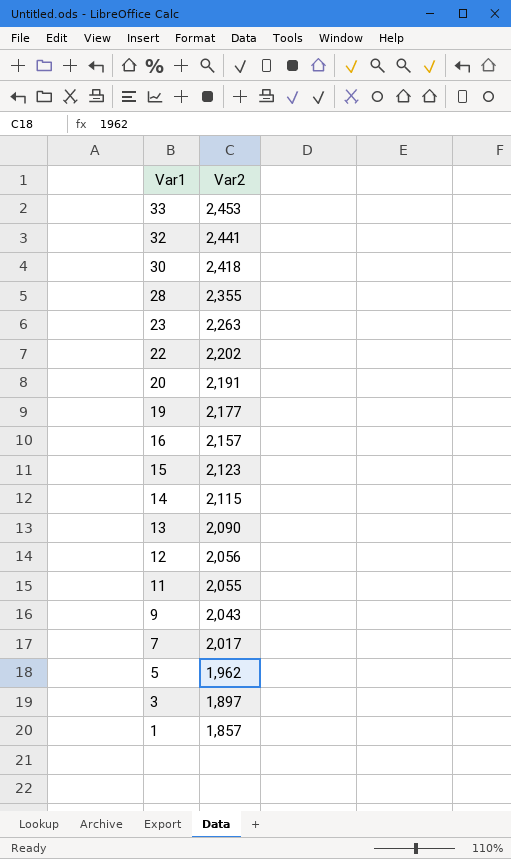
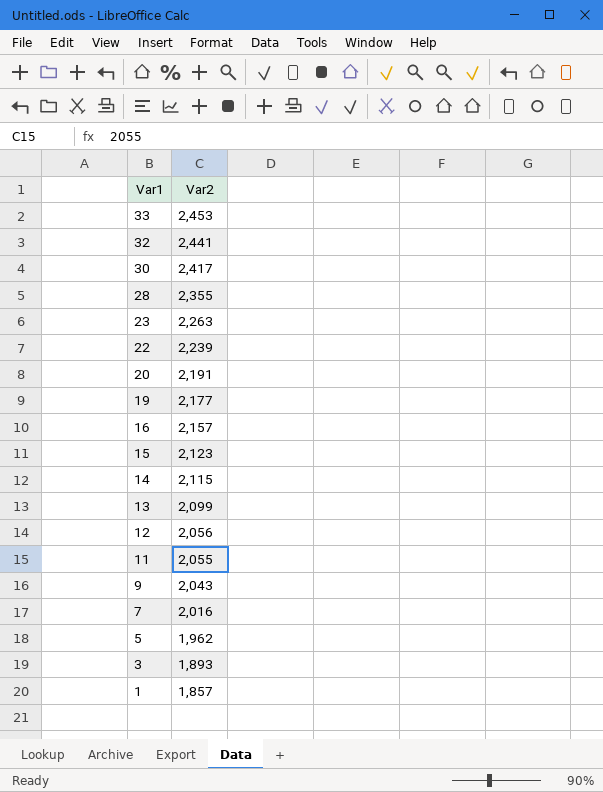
30 | Var2: 2,418 -> 2,417
22 | Var2: 2,202 -> 2,239
13 | Var2: 2,090 -> 2,099
7 | Var2: 2,017 -> 2,016
3 | Var2: 1,897 -> 1,893

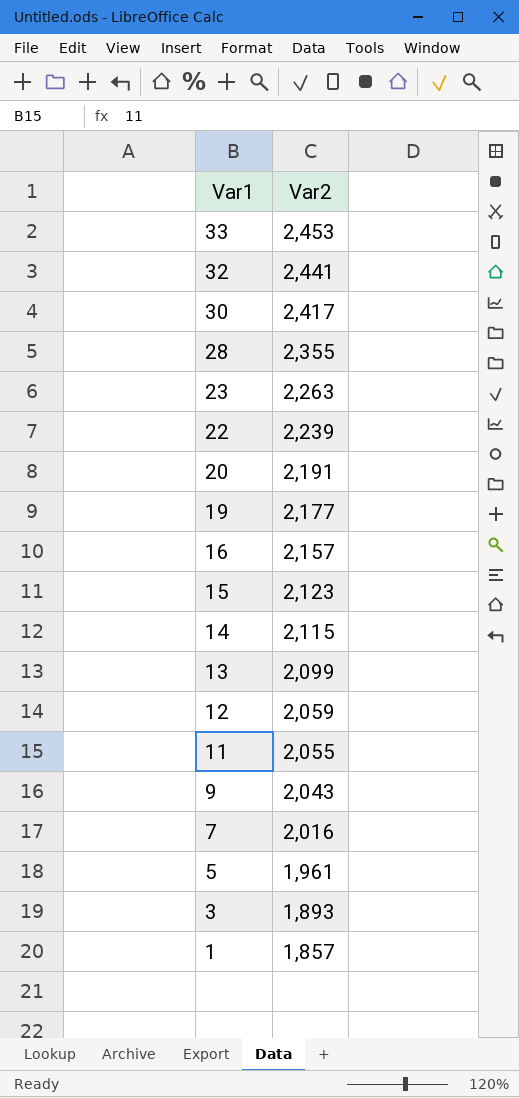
12 | Var2: 2,056 -> 2,059
5 | Var2: 1,962 -> 1,961

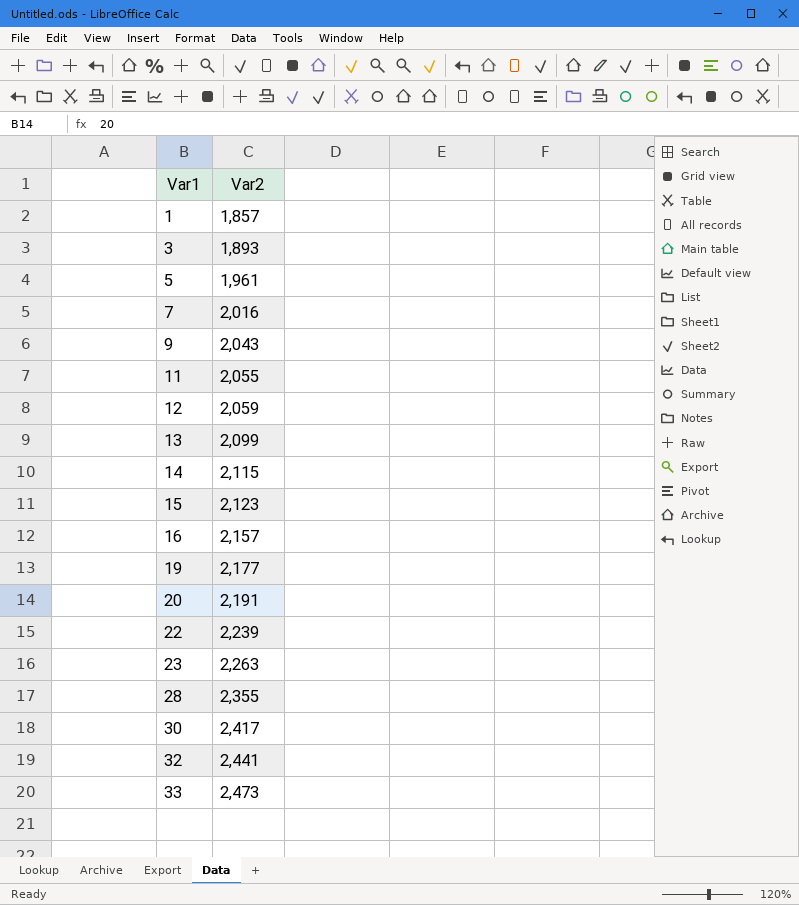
row order: Var1 descending -> Var1 ascending
33 | Var2: 2,453 -> 2,473

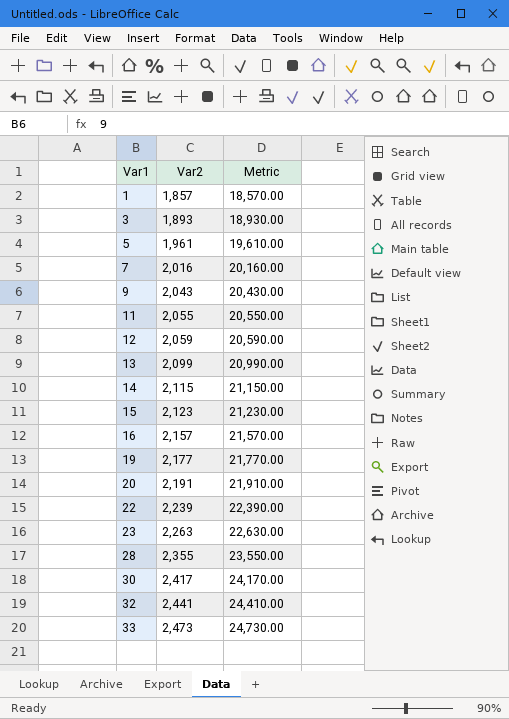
column Metric | formula: none -> [Var2] * 10

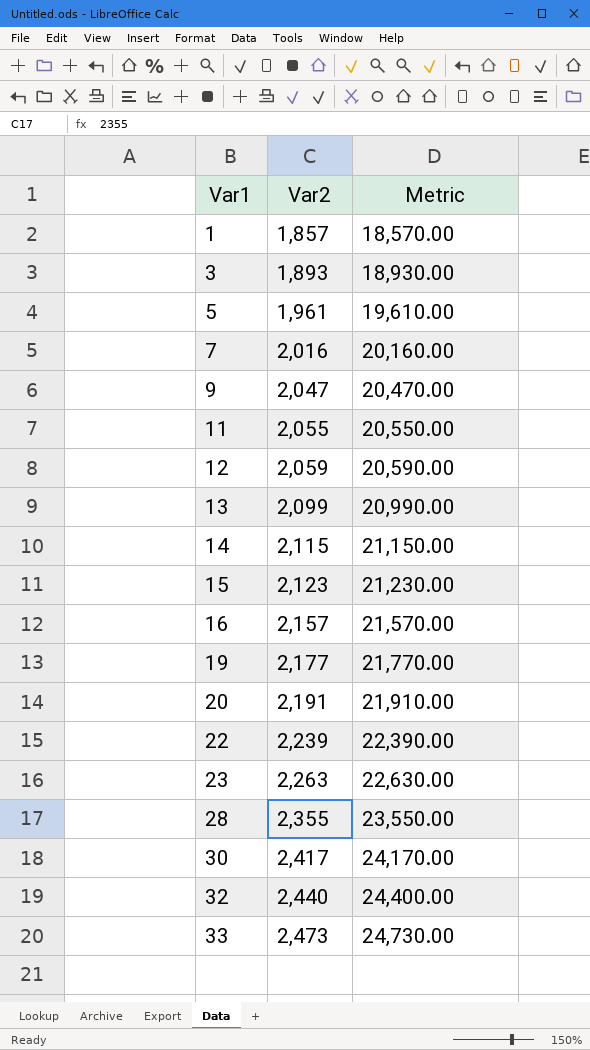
9 | Var2: 2,043 -> 2,047
9 | Metric: 20,430.00 -> 20,470.00
32 | Var2: 2,441 -> 2,440
32 | Metric: 24,410.00 -> 24,400.00

